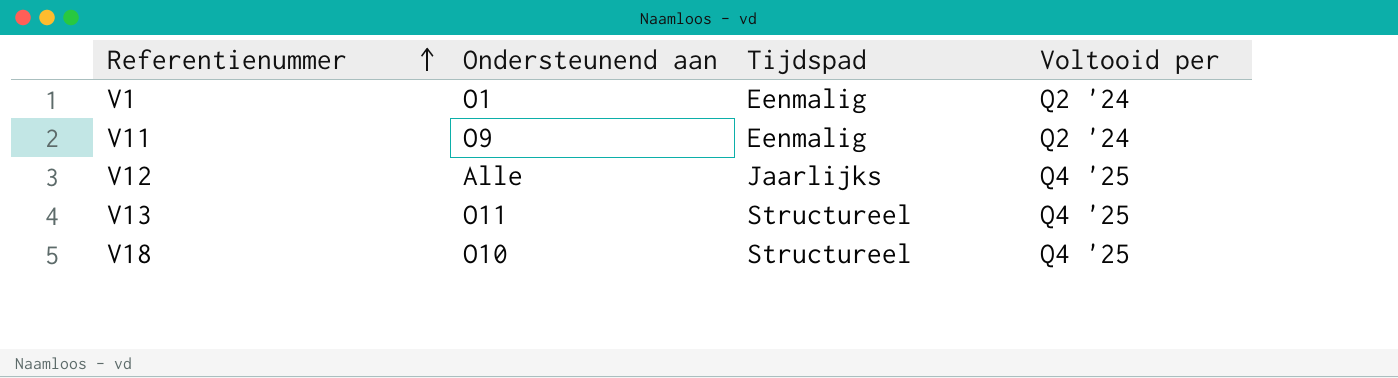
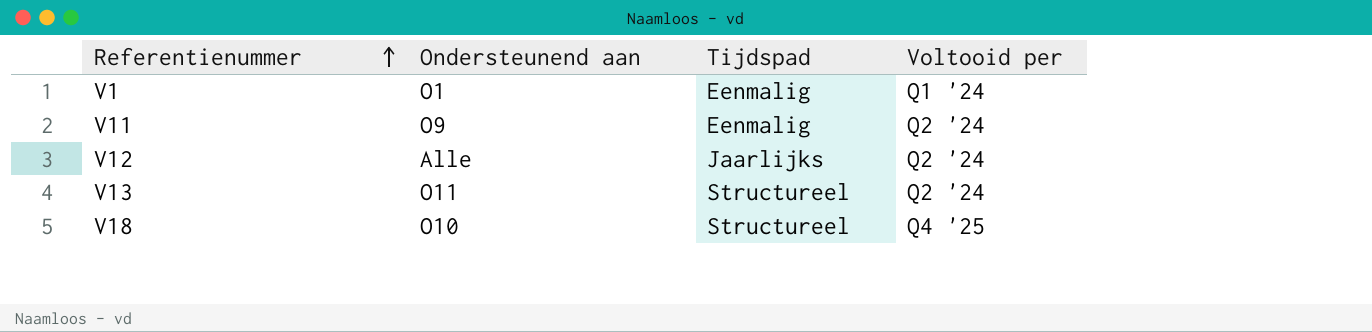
V1 | Voltooid per: Q2 '24 -> Q1 '24
V12 | Voltooid per: Q4 '25 -> Q2 '24
V13 | Voltooid per: Q4 '25 -> Q2 '24

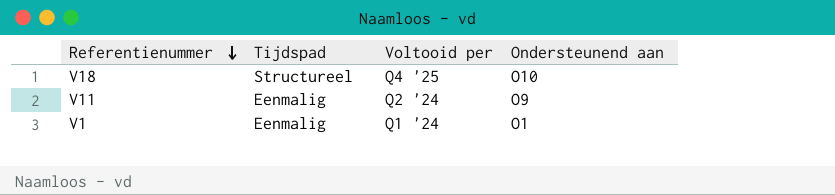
row order: Referentienummer ascending -> Referentienummer descending
column Ondersteunend aan | position: 2 -> 4
row V12: Alle | Jaarlijks | Q2 '24 -> none
row V13: O11 | Structureel | Q2 '24 -> none

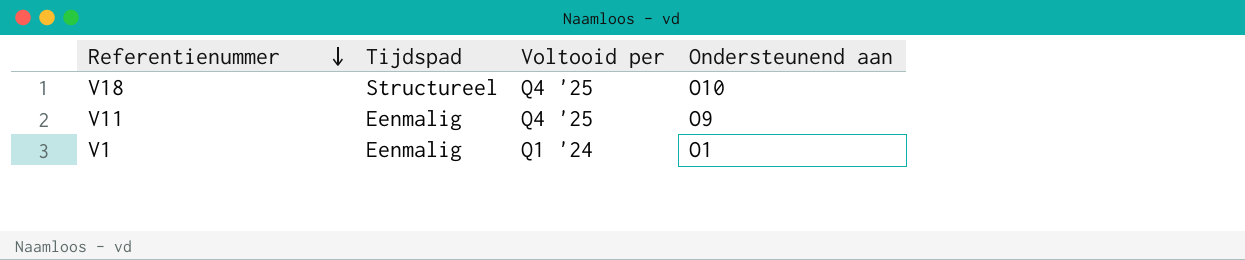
V11 | Voltooid per: Q2 '24 -> Q4 '25

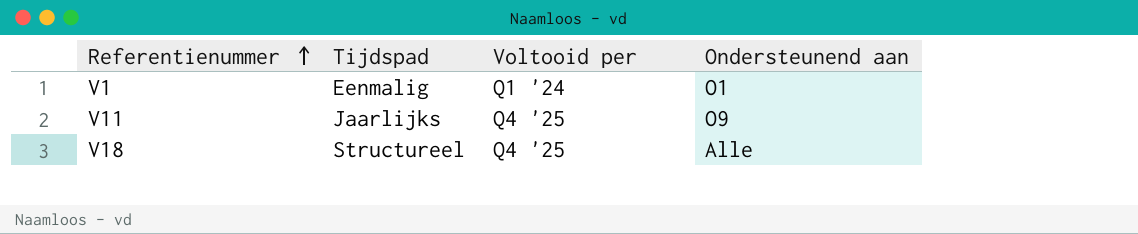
row order: Referentienummer descending -> Referentienummer ascending
V11 | Tijdspad: Eenmalig -> Jaarlijks
V18 | Ondersteunend aan: O10 -> Alle

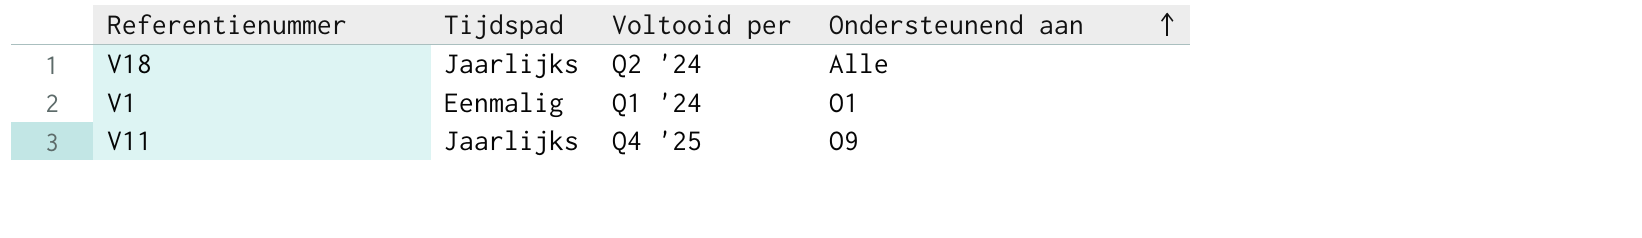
row order: Referentienummer ascending -> Ondersteunend aan ascending
V18 | Tijdspad: Structureel -> Jaarlijks
V18 | Voltooid per: Q4 '25 -> Q2 '24

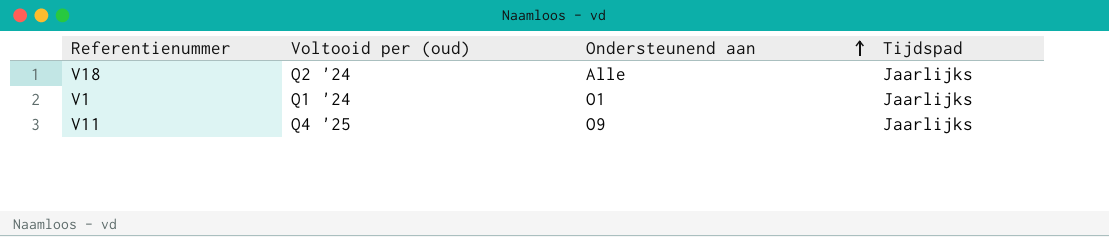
column name: Voltooid per -> Voltooid per (oud)
column Tijdspad | position: 2 -> 4
V1 | Tijdspad: Eenmalig -> Jaarlijks

